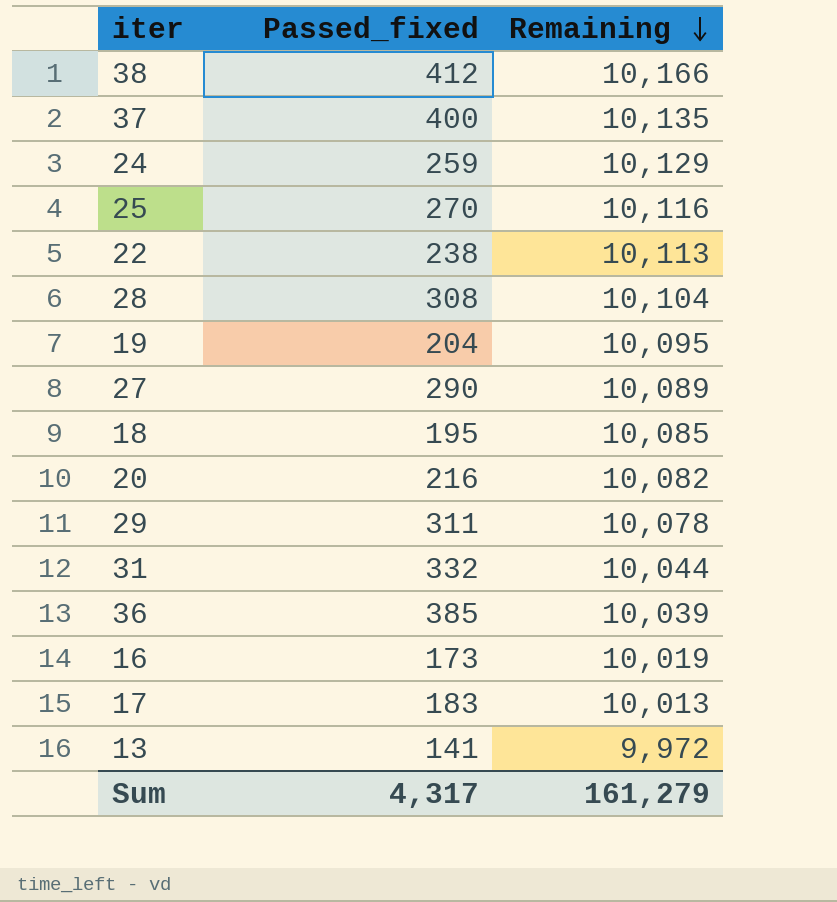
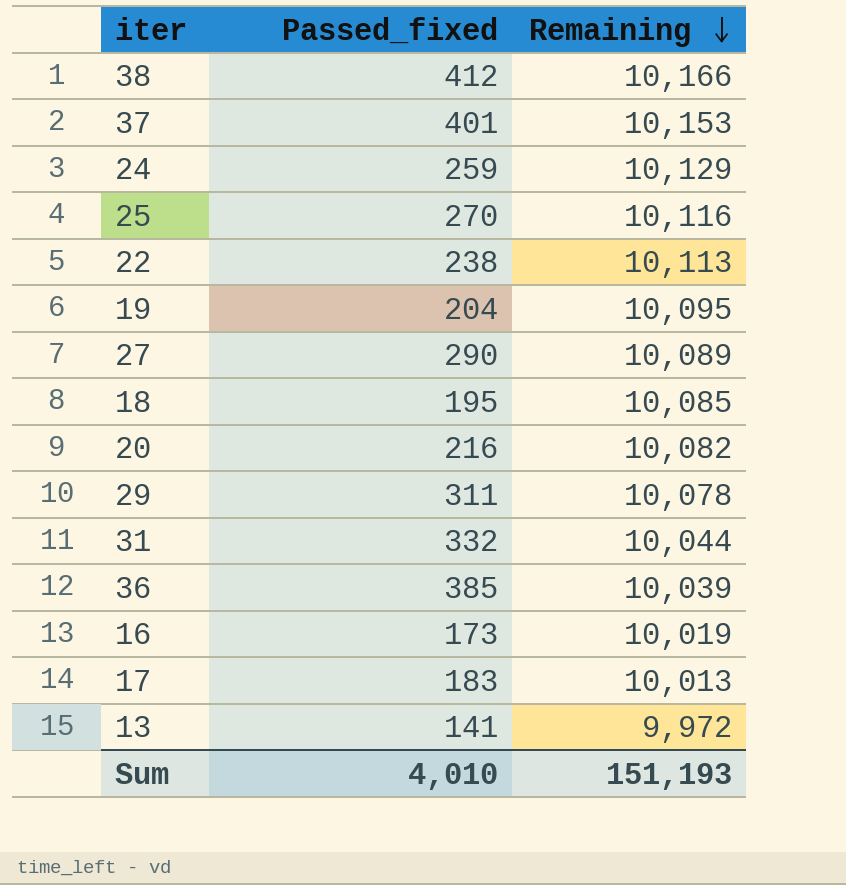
row 28: 308 | 10,104 -> none
37 | Passed_fixed: 400 -> 401
37 | Remaining: 10,135 -> 10,153
Sum | Passed_fixed: 4,317 -> 4,010
Sum | Remaining: 161,279 -> 151,193

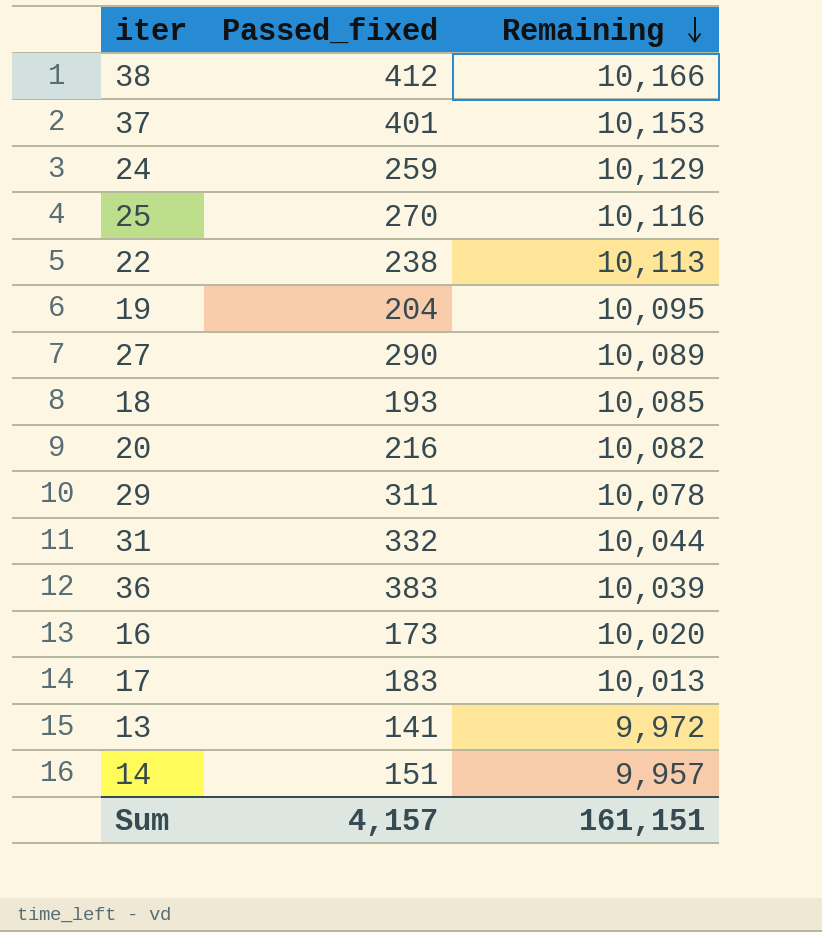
18 | Passed_fixed: 195 -> 193
36 | Passed_fixed: 385 -> 383
16 | Remaining: 10,019 -> 10,020
row 14: none -> 151 | 9,957
Sum | Passed_fixed: 4,010 -> 4,157
Sum | Remaining: 151,193 -> 161,151

